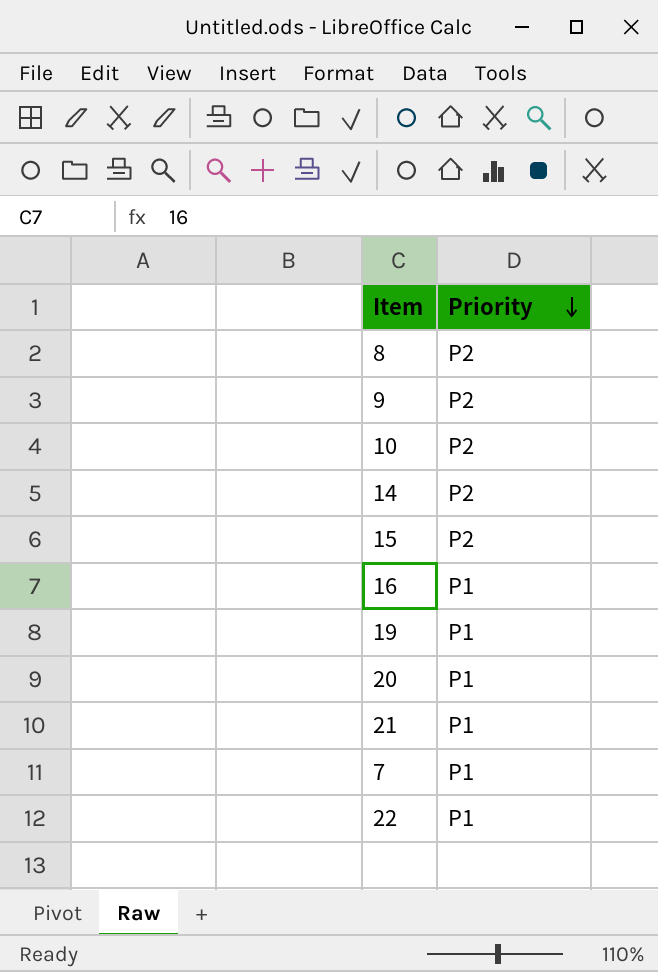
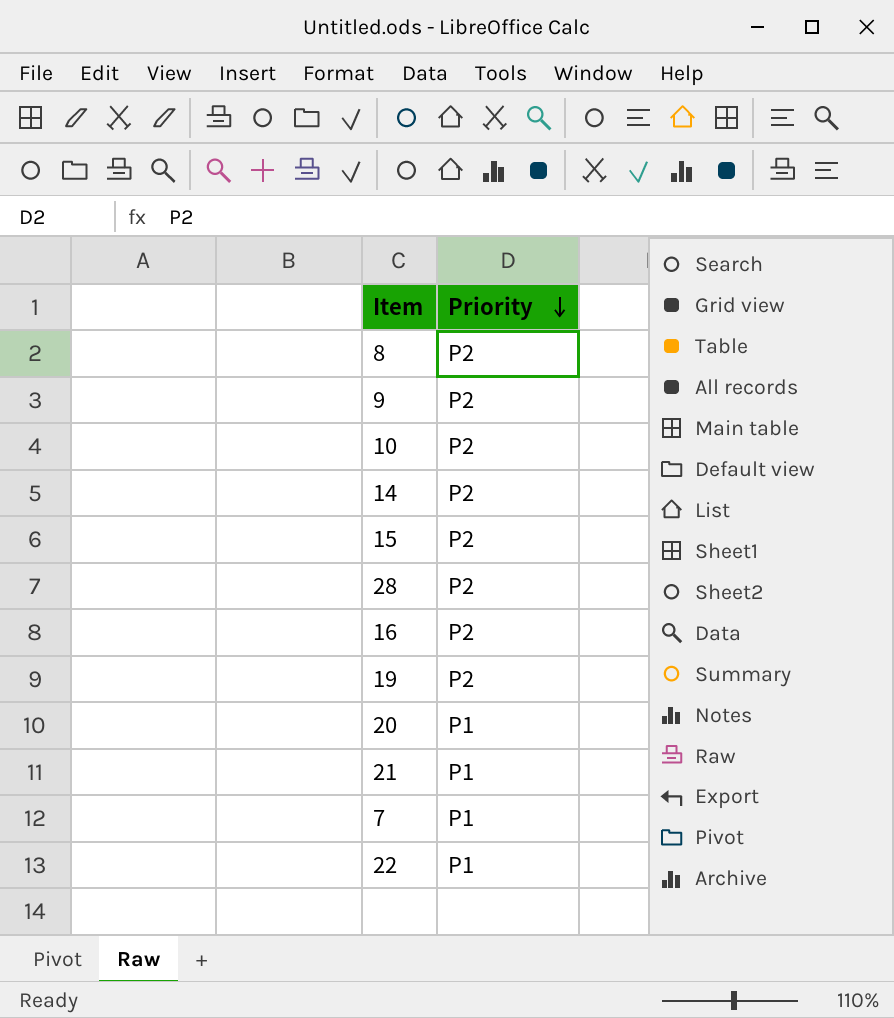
row 28: none -> P2
16 | Priority: P1 -> P2
19 | Priority: P1 -> P2

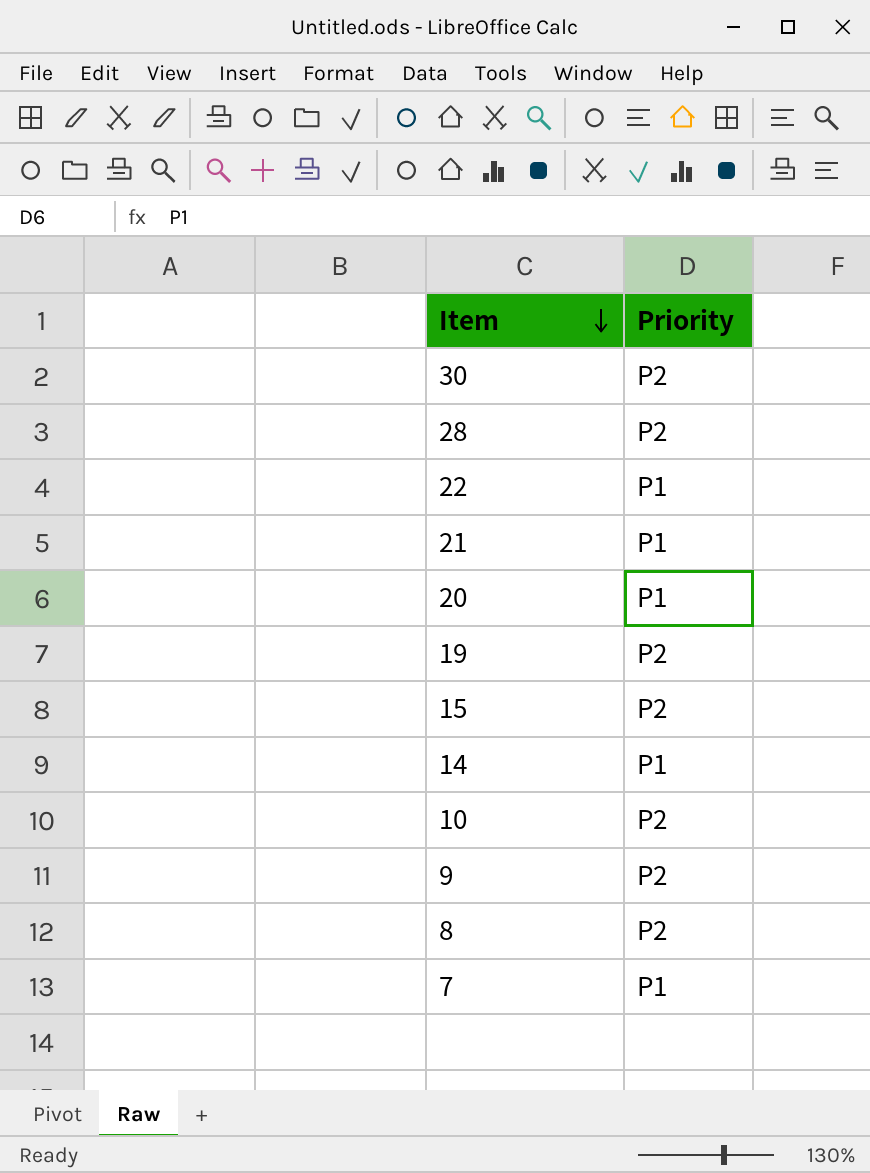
row order: Priority descending -> Item descending
row 16: P2 -> none
row 30: none -> P2
14 | Priority: P2 -> P1

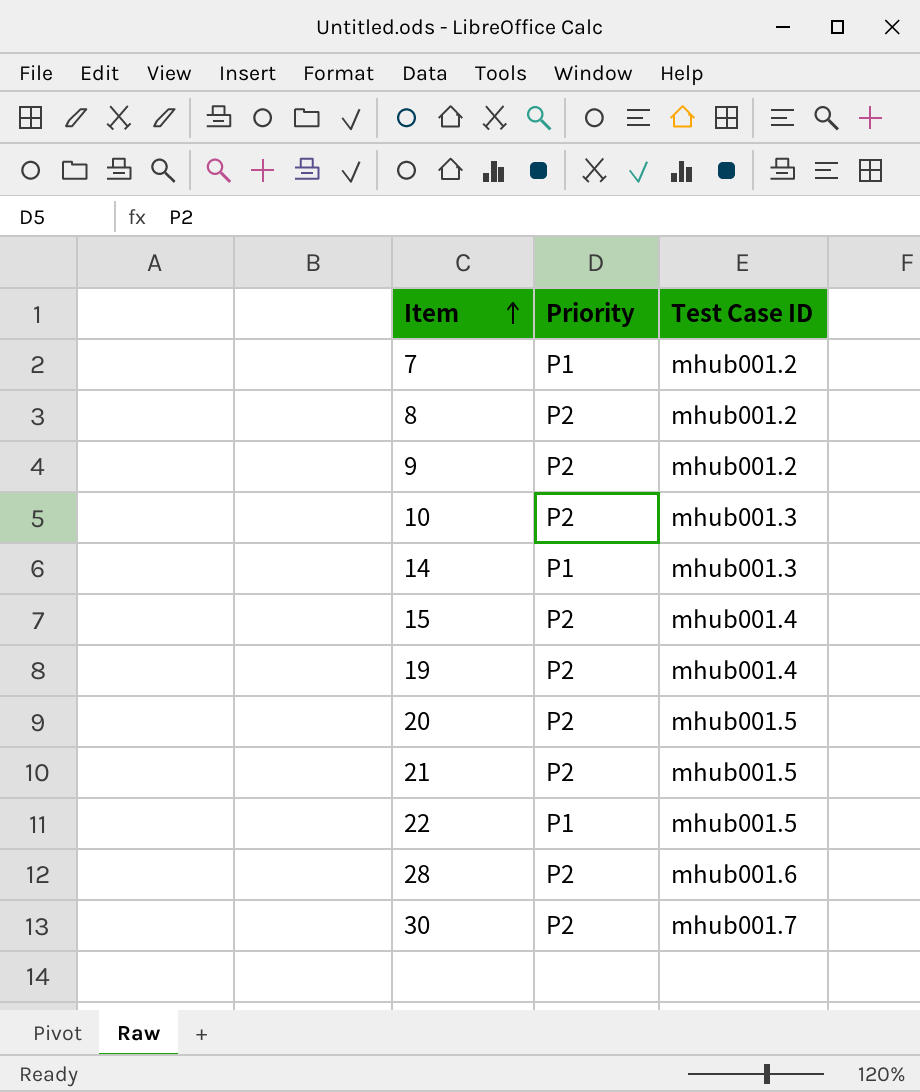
row order: Item descending -> Item ascending
column Test Case ID | position: none -> 3
20 | Priority: P1 -> P2
21 | Priority: P1 -> P2

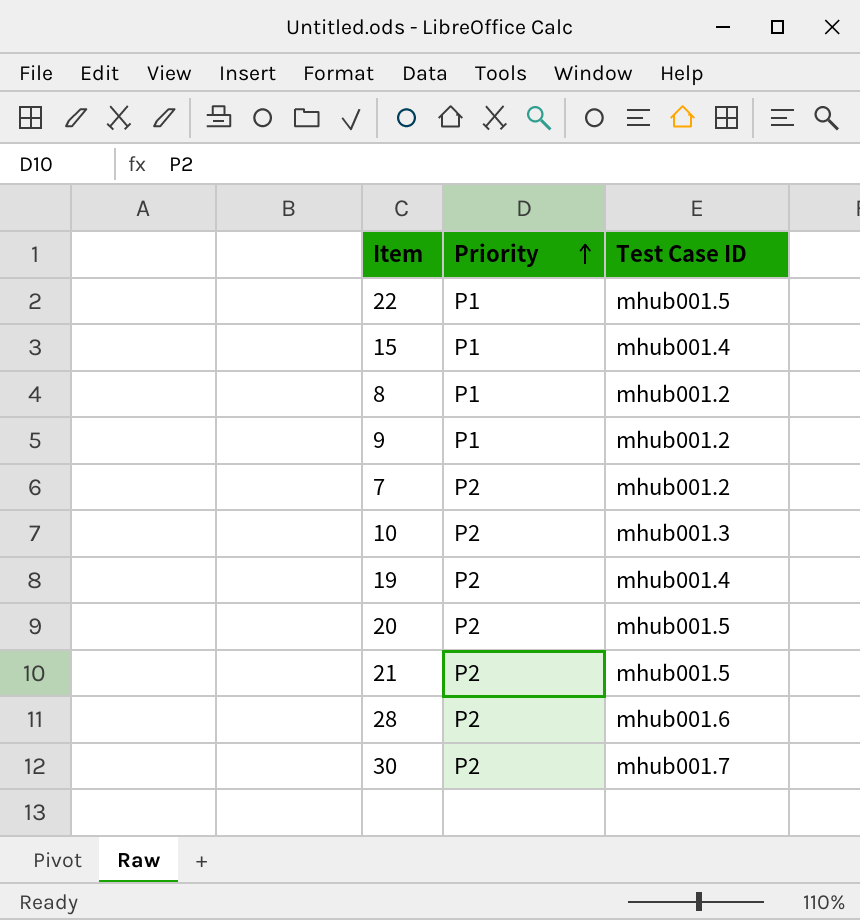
row order: Item ascending -> Priority ascending
row 14: P1 | mhub001.3 -> none
15 | Priority: P2 -> P1
8 | Priority: P2 -> P1
9 | Priority: P2 -> P1
7 | Priority: P1 -> P2

